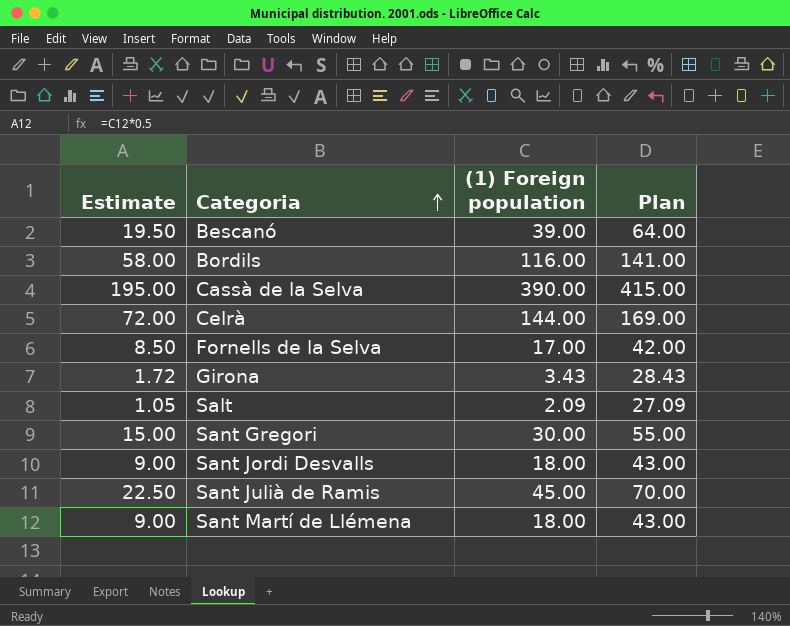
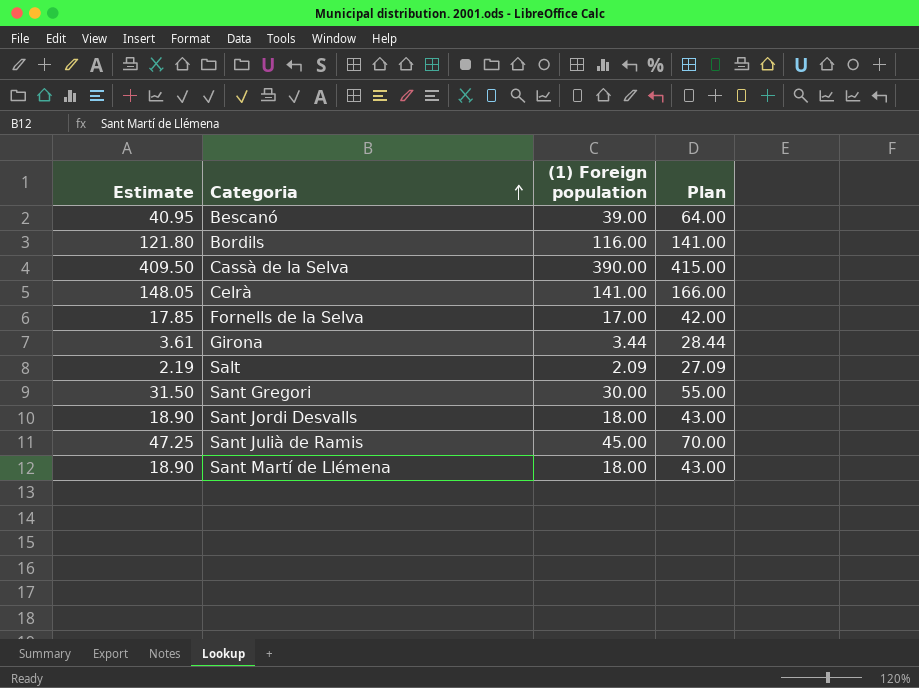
column Estimate | formula: [(1) Foreign population] * 0.5 -> [(1) Foreign population] * 1.05
Celrà | (1) Foreign population: 144.00 -> 141.00
Celrà | Plan: 169.00 -> 166.00
Girona | (1) Foreign population: 3.43 -> 3.44
Girona | Plan: 28.43 -> 28.44

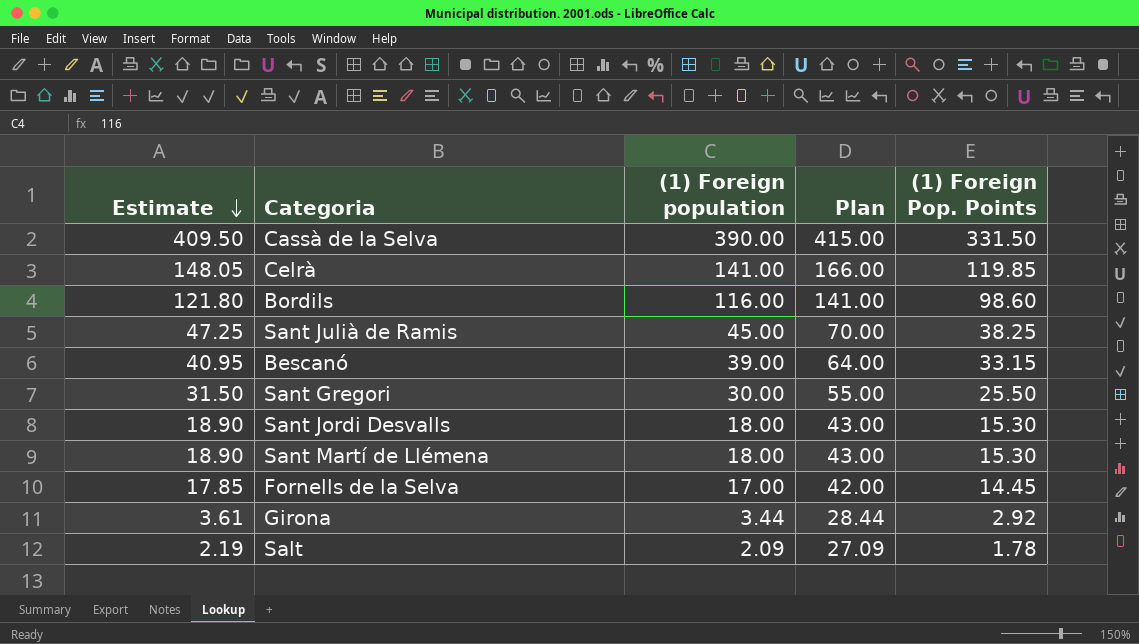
row order: Categoria ascending -> Estimate descending
column (1) Foreign Pop. Points | formula: none -> [(1) Foreign population] * 0.85

